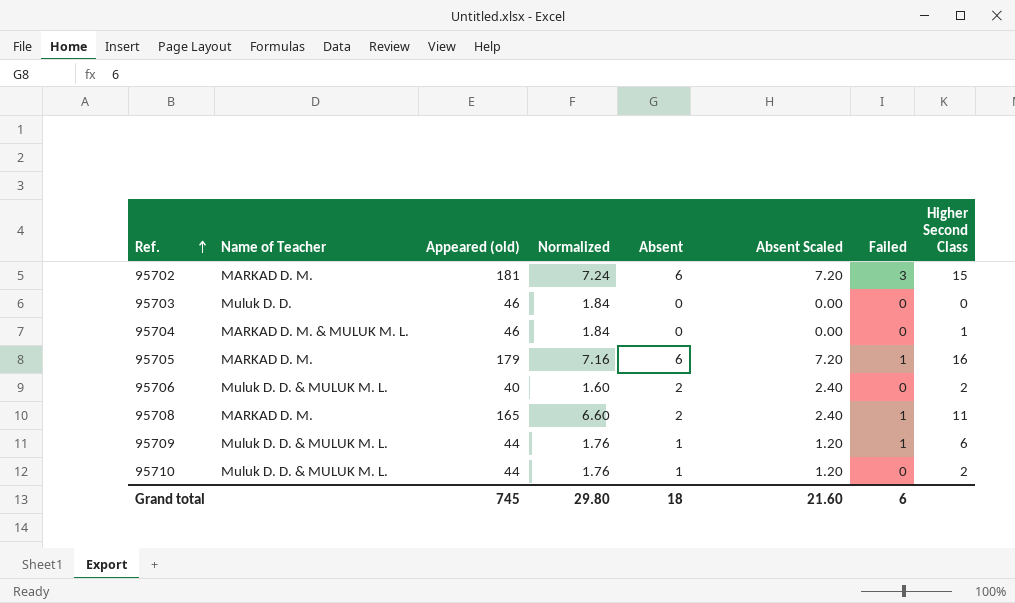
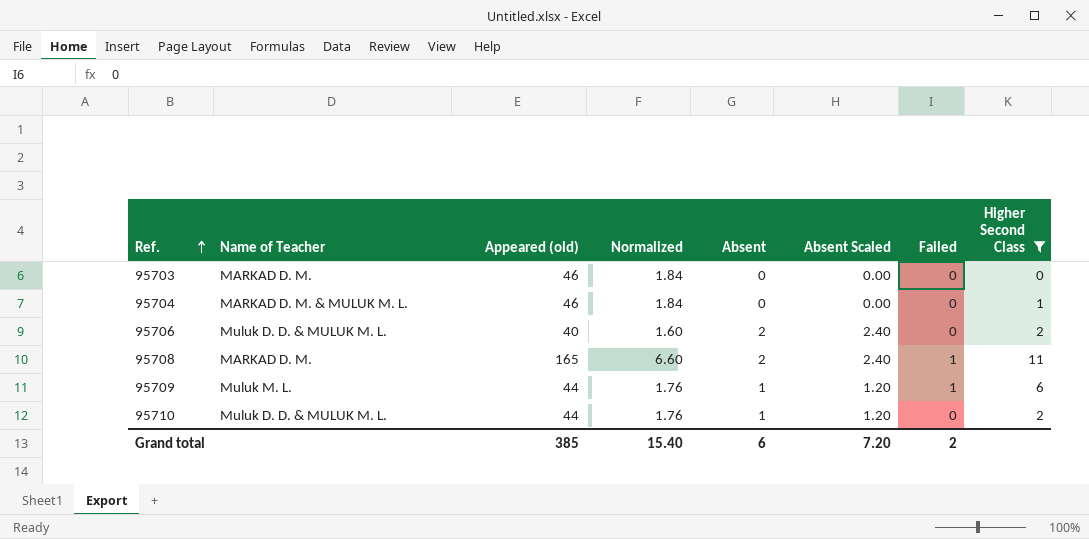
filter: none -> Higher Second Class <= 11
95703 | Name of Teacher: Muluk D. D. -> MARKAD D. M.
95709 | Name of Teacher: Muluk D. D. & MULUK M. L. -> Muluk M. L.
Grand total | Appeared (old): 745 -> 385
Grand total | Normalized: 29.80 -> 15.40
Grand total | Absent: 18 -> 6
Grand total | Absent Scaled: 21.60 -> 7.20
Grand total | Failed: 6 -> 2

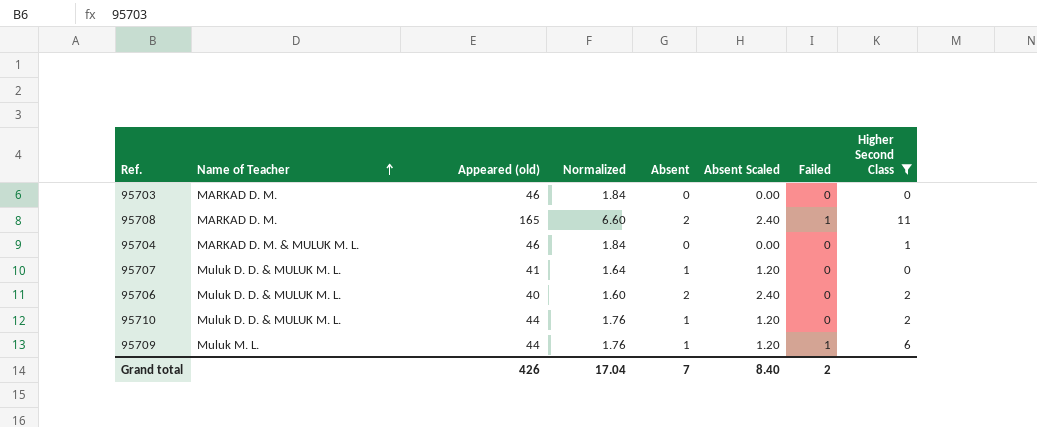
row order: Ref. ascending -> Name of Teacher ascending
row 95707: none -> Muluk D. D. & MULUK M. L. | 41 | 1.64 | 1 | 1.20 | 0 | 0
Grand total | Appeared (old): 385 -> 426
Grand total | Normalized: 15.40 -> 17.04
Grand total | Absent: 6 -> 7
Grand total | Absent Scaled: 7.20 -> 8.40

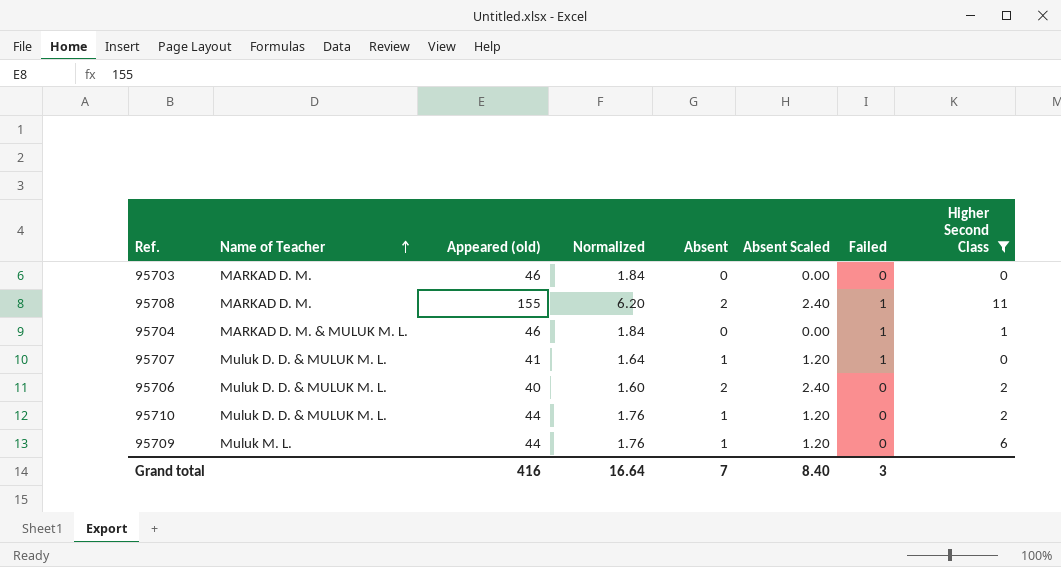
95708 | Appeared (old): 165 -> 155
95708 | Normalized: 6.60 -> 6.20
95704 | Failed: 0 -> 1
95707 | Failed: 0 -> 1
95709 | Failed: 1 -> 0
Grand total | Appeared (old): 426 -> 416
Grand total | Normalized: 17.04 -> 16.64
Grand total | Failed: 2 -> 3

